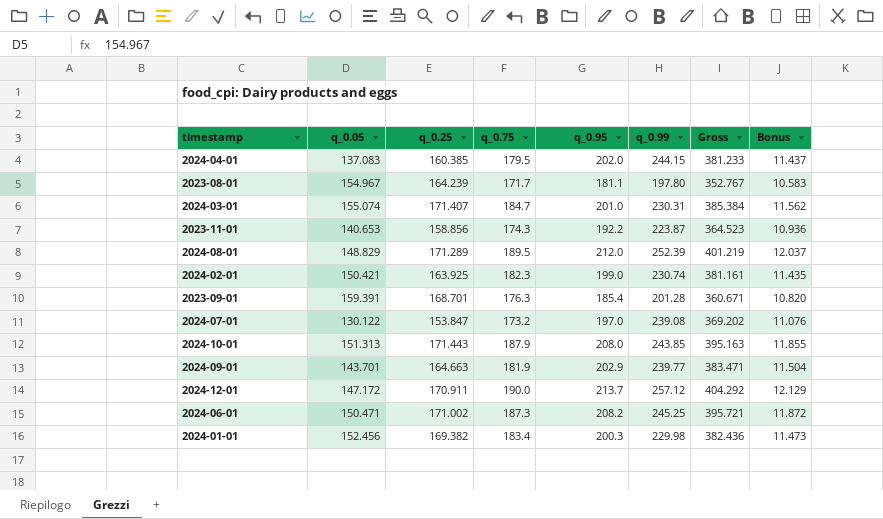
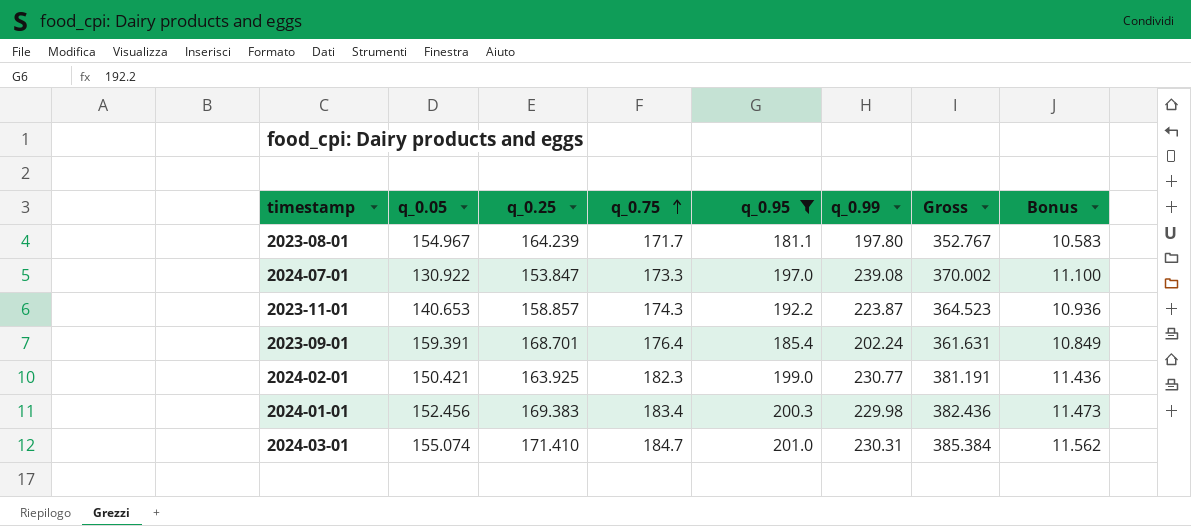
filter: none -> q_0.95 <= 201.0
row order: none -> q_0.75 ascending
2024-07-01 | q_0.05: 130.122 -> 130.922
2024-07-01 | q_0.75: 173.2 -> 173.3
2024-07-01 | Gross: 369.202 -> 370.002
2024-07-01 | Bonus: 11.076 -> 11.100
2023-11-01 | q_0.25: 158.856 -> 158.857
2023-09-01 | q_0.75: 176.3 -> 176.4
2023-09-01 | q_0.99: 201.28 -> 202.24
2023-09-01 | Gross: 360.671 -> 361.631
2023-09-01 | Bonus: 10.820 -> 10.849
2024-02-01 | q_0.99: 230.74 -> 230.77
2024-02-01 | Gross: 381.161 -> 381.191
2024-02-01 | Bonus: 11.435 -> 11.436
2024-01-01 | q_0.25: 169.382 -> 169.383
2024-03-01 | q_0.25: 171.407 -> 171.410

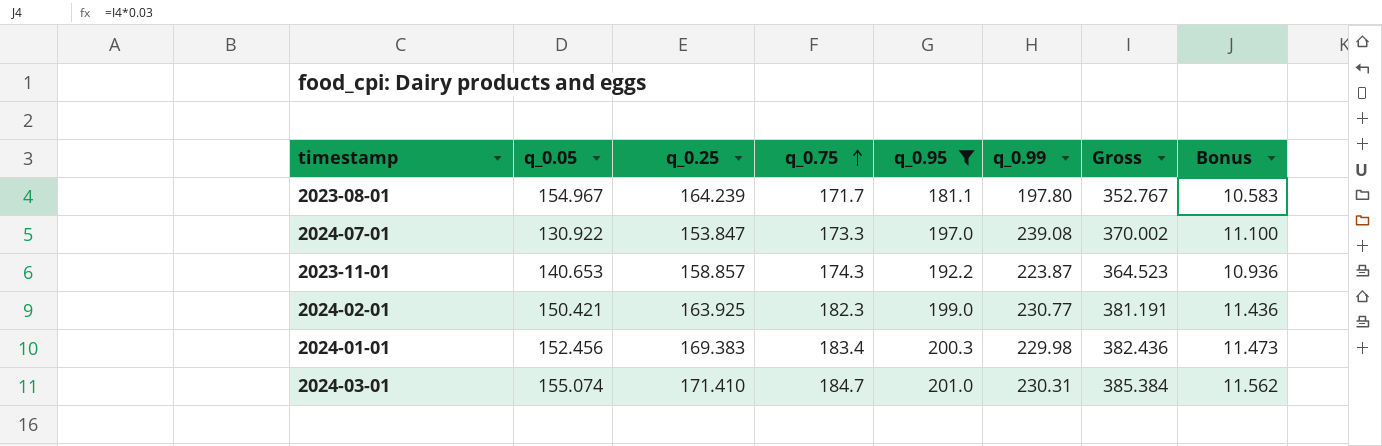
row 2023-09-01: 159.391 | 168.701 | 176.4 | 185.4 | 202.24 | 361.631 | 10.849 -> none

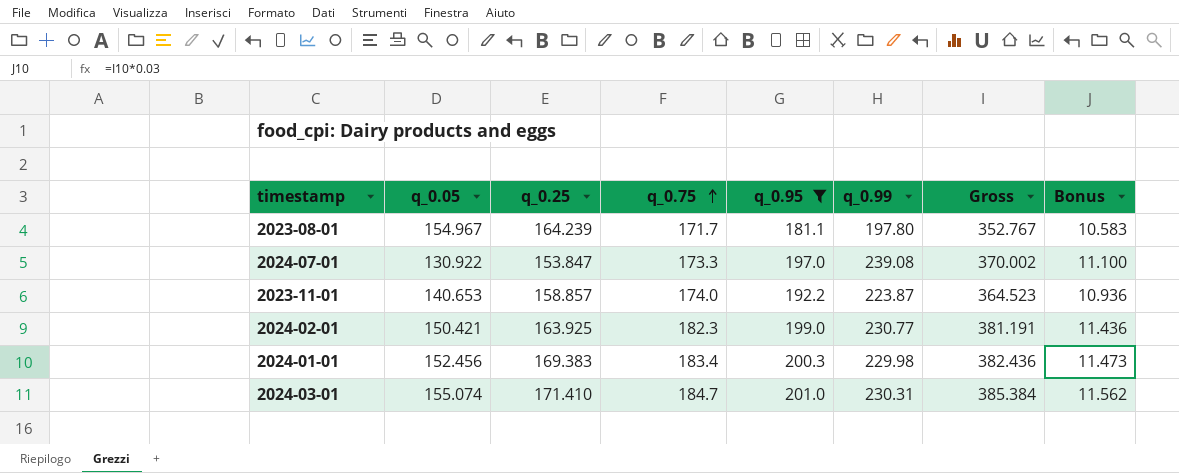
2023-11-01 | q_0.75: 174.3 -> 174.0

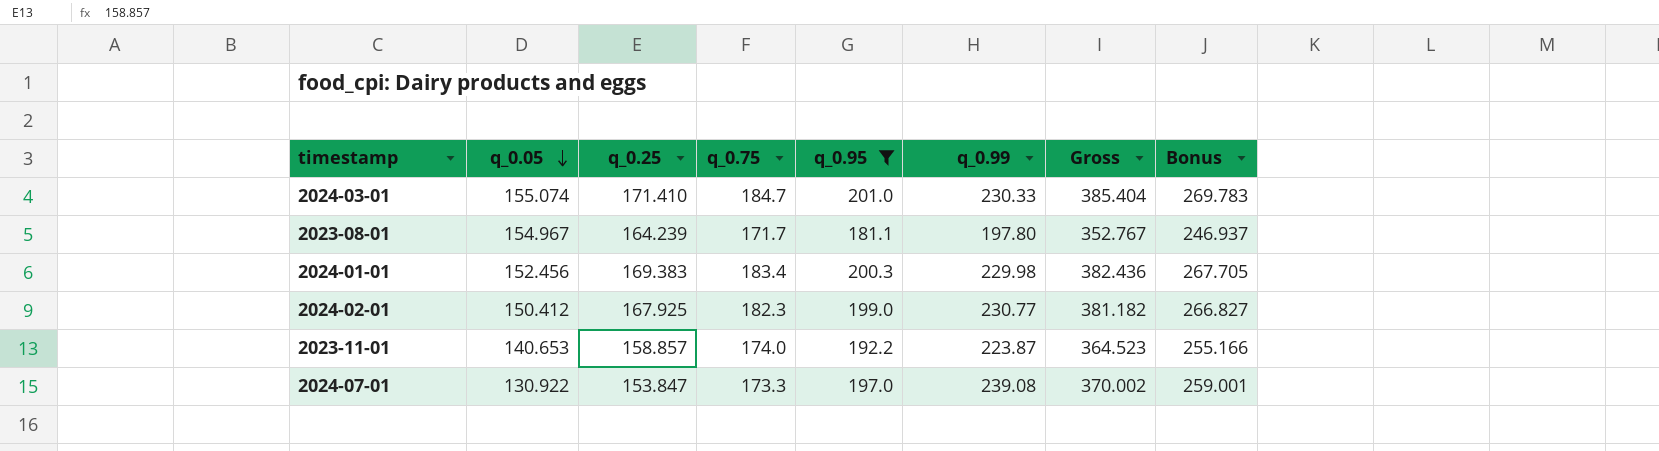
row order: q_0.75 ascending -> q_0.05 descending
column Bonus | formula: [Gross] * 0.03 -> [Gross] * 0.7
2024-03-01 | q_0.99: 230.31 -> 230.33
2024-03-01 | Gross: 385.384 -> 385.404
2024-02-01 | q_0.05: 150.421 -> 150.412
2024-02-01 | q_0.25: 163.925 -> 167.925
2024-02-01 | Gross: 381.191 -> 381.182

